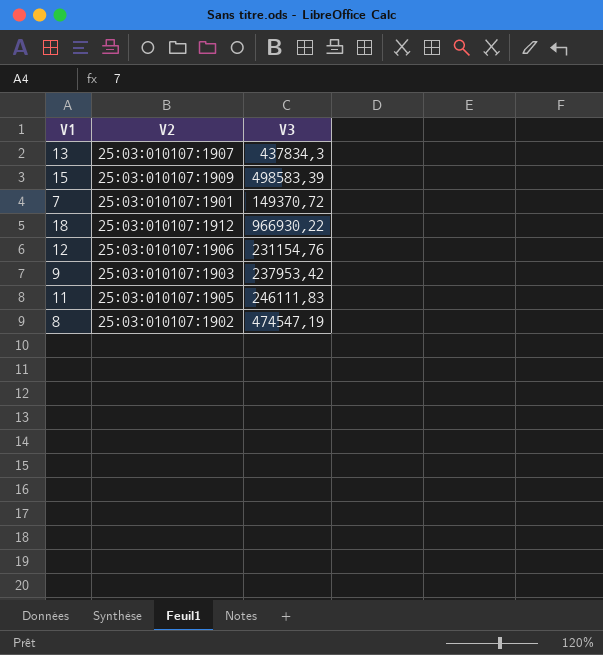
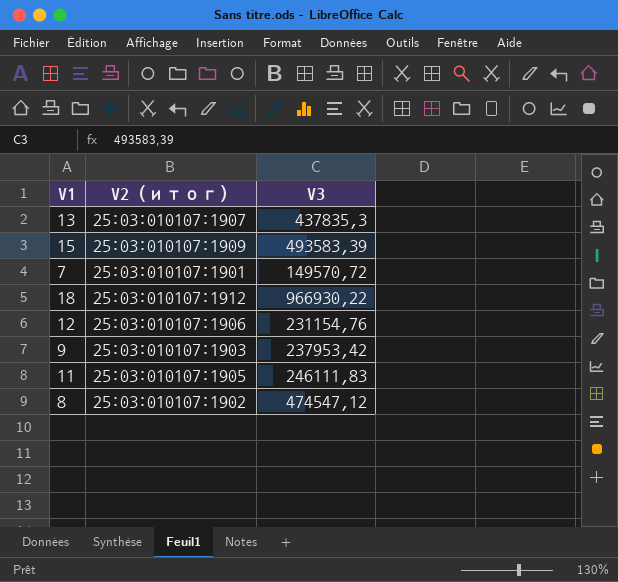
column name: V2 -> V2 (итог)
13 | V3: 437834,3 -> 437835,3
15 | V3: 498583,39 -> 493583,39
7 | V3: 149370,72 -> 149570,72
8 | V3: 474547,19 -> 474547,12

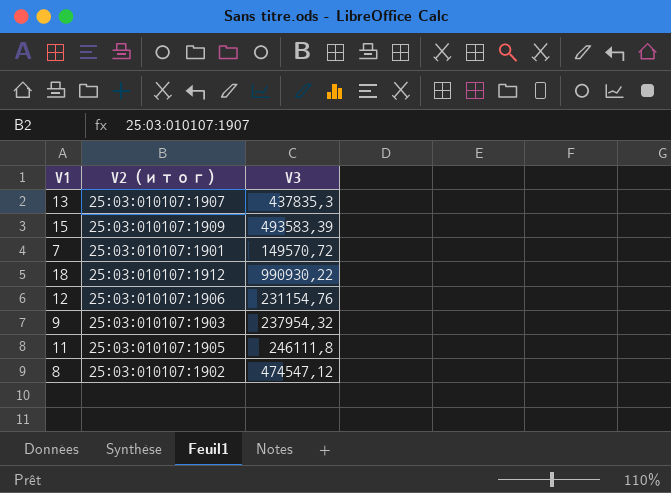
18 | V3: 966930,22 -> 990930,22
9 | V3: 237953,42 -> 237954,32
11 | V3: 246111,83 -> 246111,8

